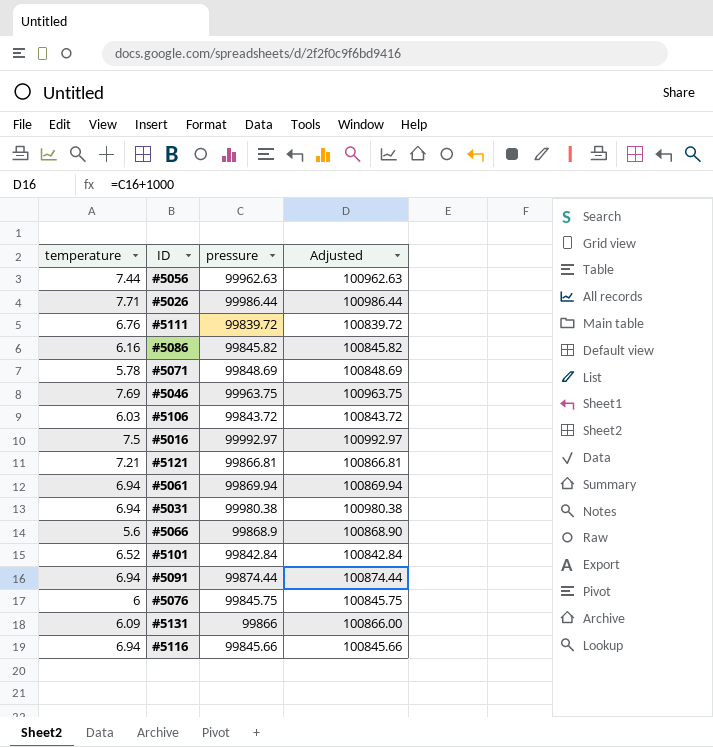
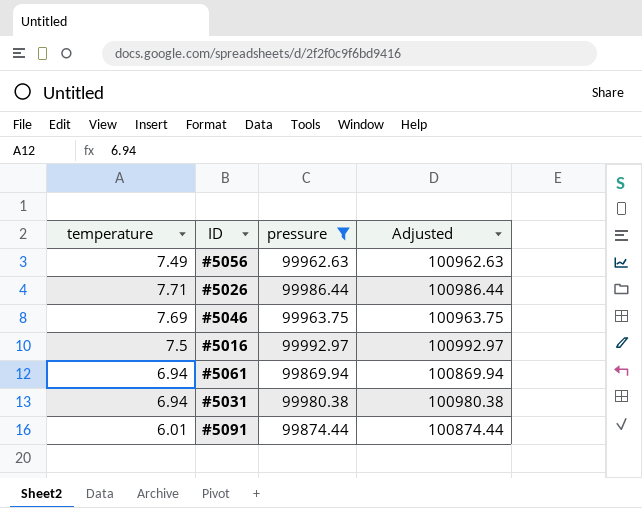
filter: none -> pressure >= 99869.94
#5056 | temperature: 7.44 -> 7.49
#5091 | temperature: 6.94 -> 6.01

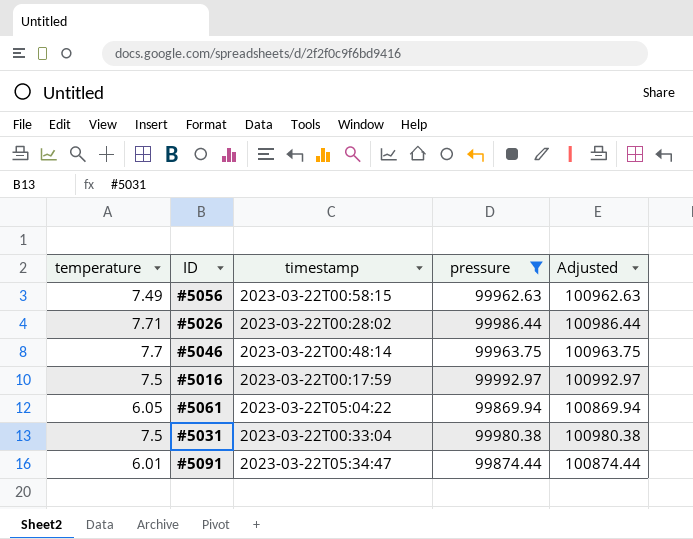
column timestamp | position: none -> 3
#5046 | temperature: 7.69 -> 7.7
#5061 | temperature: 6.94 -> 6.05
#5031 | temperature: 6.94 -> 7.5

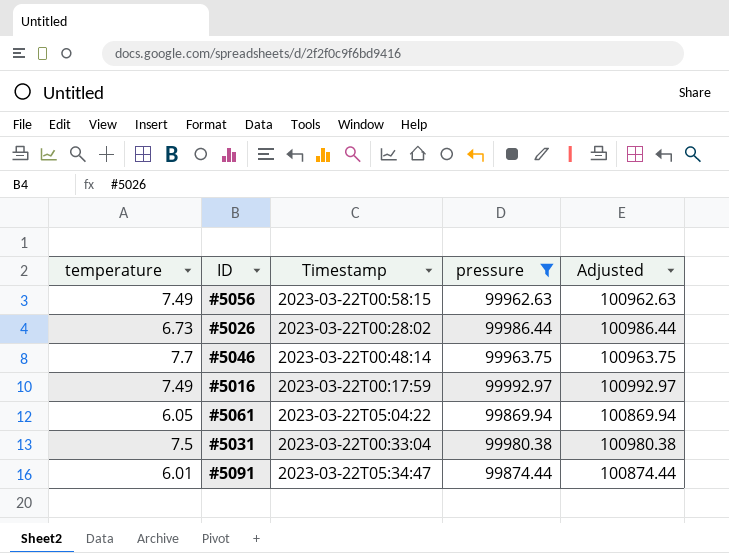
column name: timestamp -> Timestamp
#5026 | temperature: 7.71 -> 6.73
#5016 | temperature: 7.5 -> 7.49

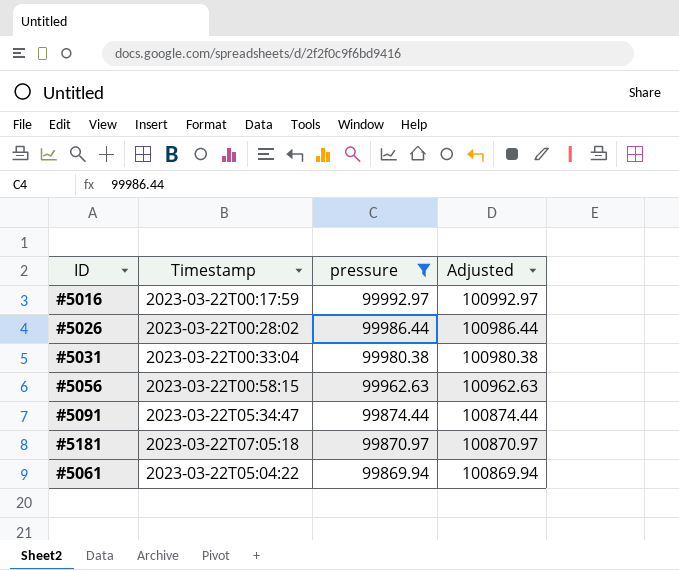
row order: none -> pressure descending
column temperature | position: 1 -> none
row #5046: 7.7 | 2023-03-22T00:48:14 | 99963.75 | 100963.75 -> none
row #5181: none -> 2023-03-22T07:05:18 | 99870.97 | 100870.97

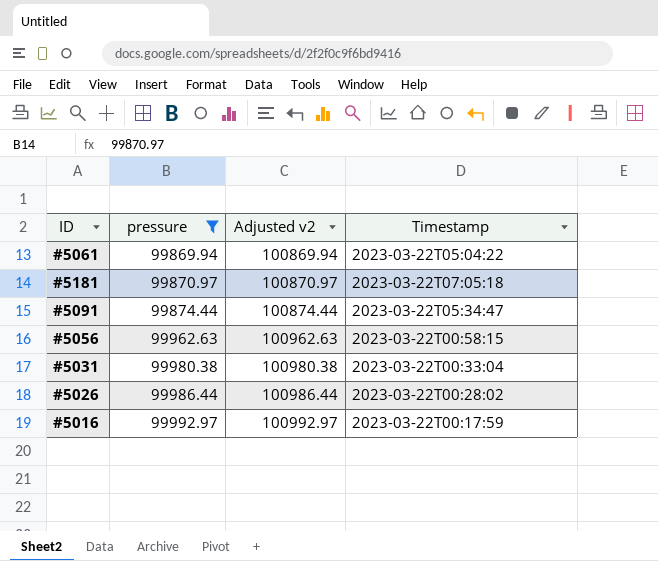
row order: pressure descending -> pressure ascending
column name: Adjusted -> Adjusted v2
column Timestamp | position: 2 -> 4

